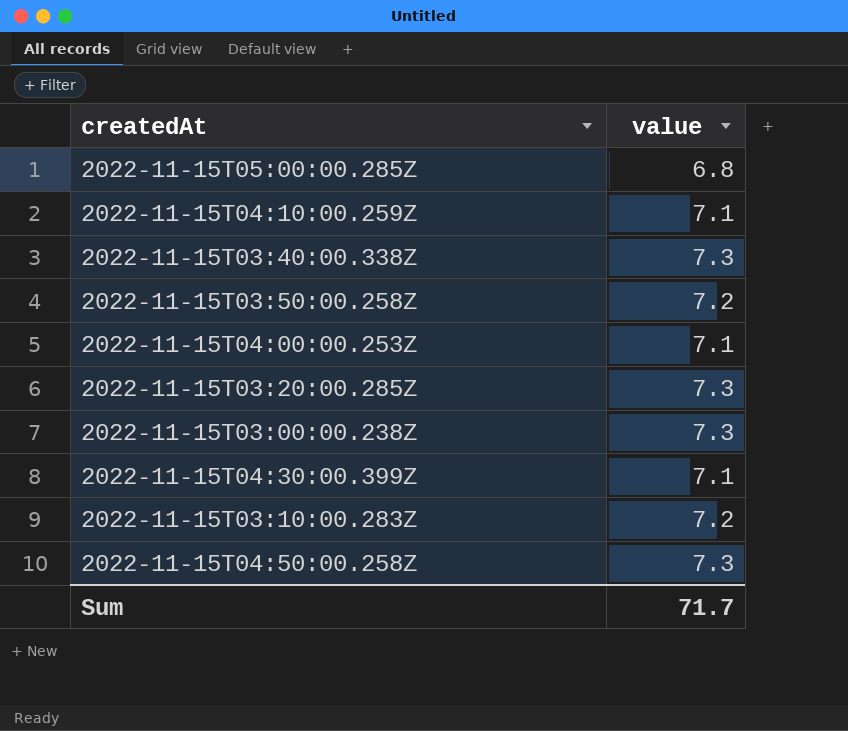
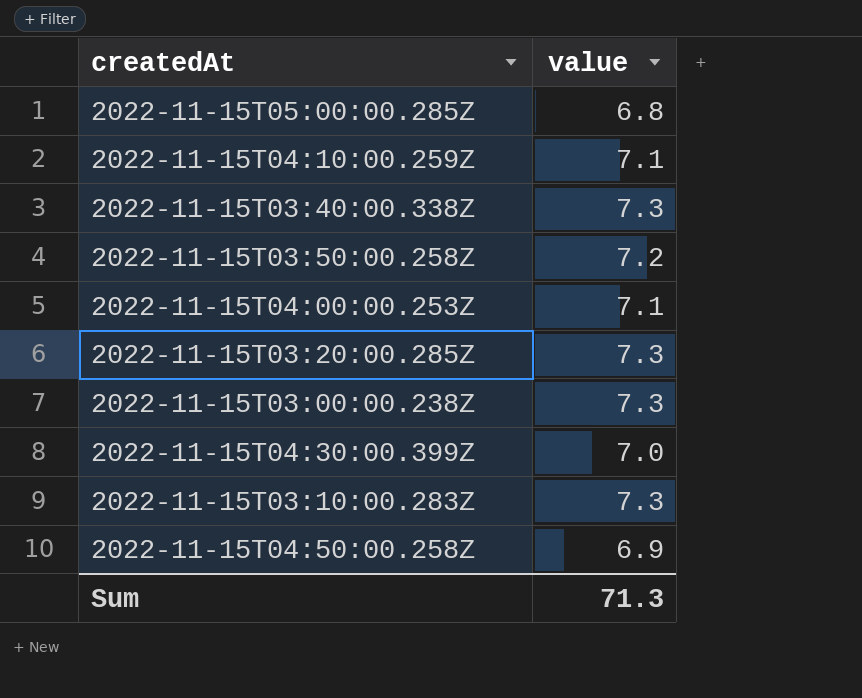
2022-11-15T04:30:00.399Z | value: 7.1 -> 7.0
2022-11-15T03:10:00.283Z | value: 7.2 -> 7.3
2022-11-15T04:50:00.258Z | value: 7.3 -> 6.9
Sum | value: 71.7 -> 71.3

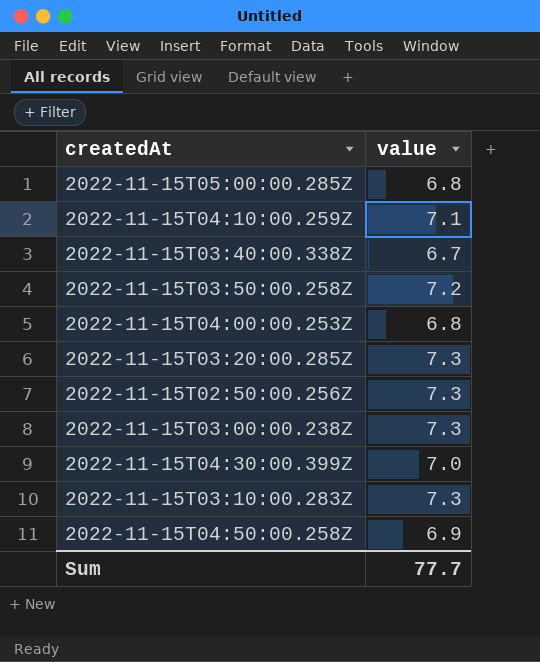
2022-11-15T03:40:00.338Z | value: 7.3 -> 6.7
2022-11-15T04:00:00.253Z | value: 7.1 -> 6.8
row 2022-11-15T02:50:00.256Z: none -> 7.3
Sum | value: 71.3 -> 77.7

